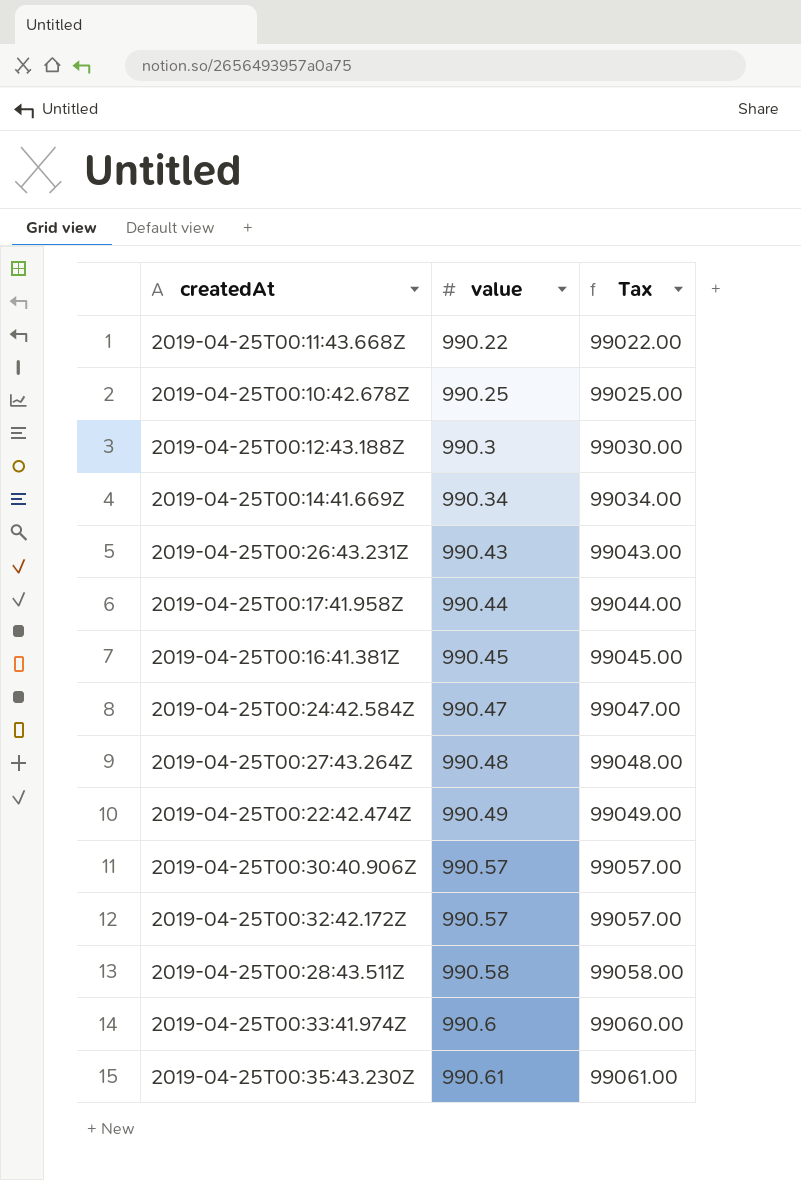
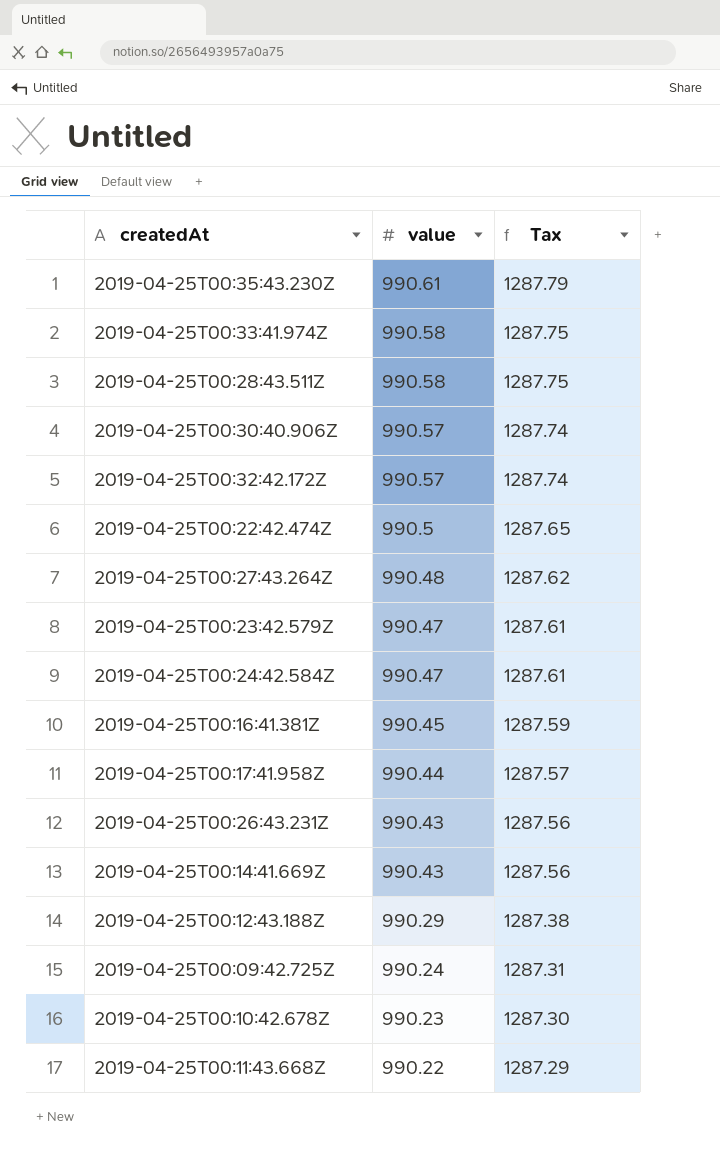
row order: value ascending -> value descending
column Tax | formula: [value] * 100 -> [value] * 1.3
2019-04-25T00:33:41.974Z | value: 990.6 -> 990.58
2019-04-25T00:22:42.474Z | value: 990.49 -> 990.5
row 2019-04-25T00:23:42.579Z: none -> 990.47 | 1287.61
2019-04-25T00:14:41.669Z | value: 990.34 -> 990.43
2019-04-25T00:12:43.188Z | value: 990.3 -> 990.29
row 2019-04-25T00:09:42.725Z: none -> 990.24 | 1287.31
2019-04-25T00:10:42.678Z | value: 990.25 -> 990.23

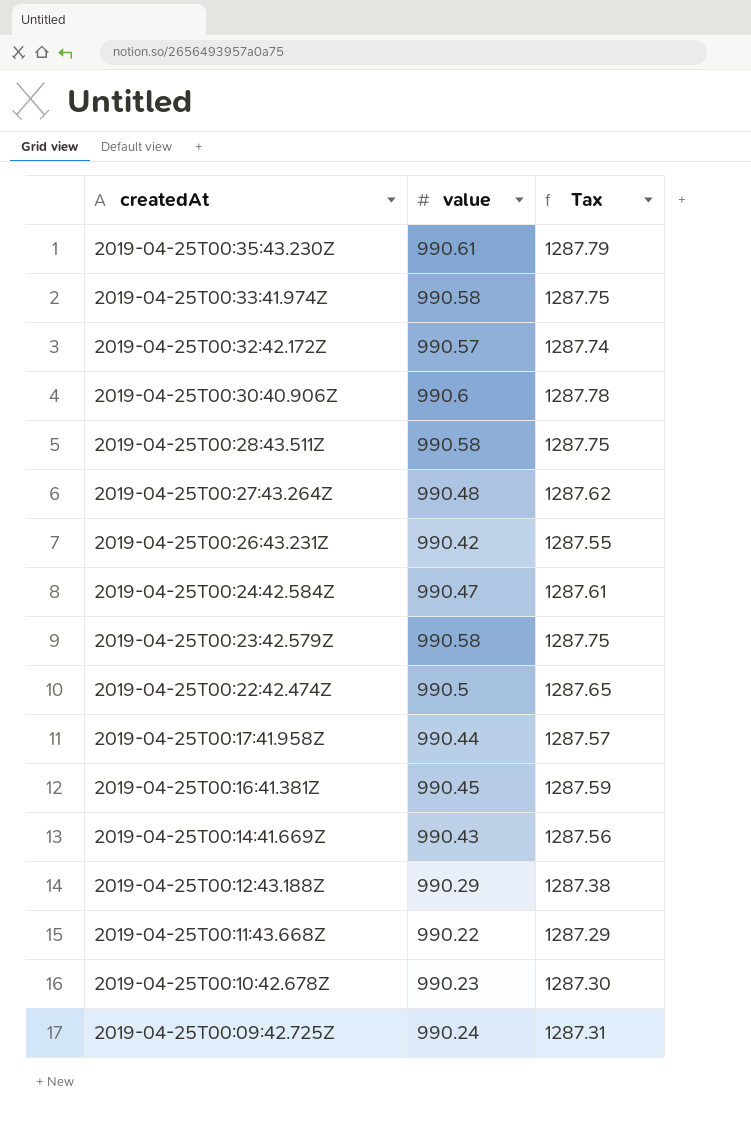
row order: value descending -> createdAt descending
2019-04-25T00:30:40.906Z | value: 990.57 -> 990.6
2019-04-25T00:30:40.906Z | Tax: 1287.74 -> 1287.78
2019-04-25T00:26:43.231Z | value: 990.43 -> 990.42
2019-04-25T00:26:43.231Z | Tax: 1287.56 -> 1287.55
2019-04-25T00:23:42.579Z | value: 990.47 -> 990.58
2019-04-25T00:23:42.579Z | Tax: 1287.61 -> 1287.75

